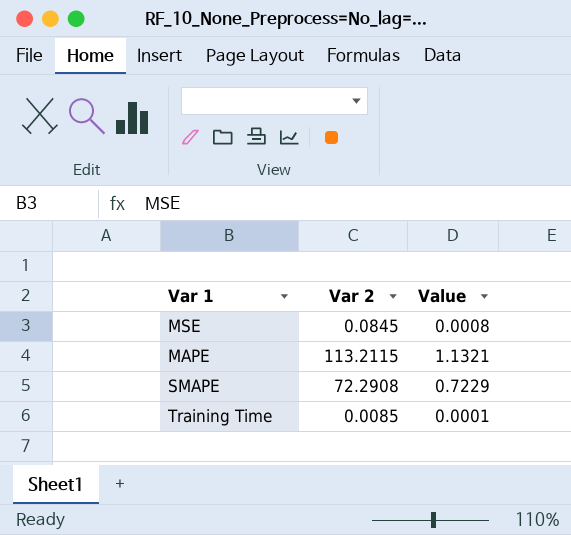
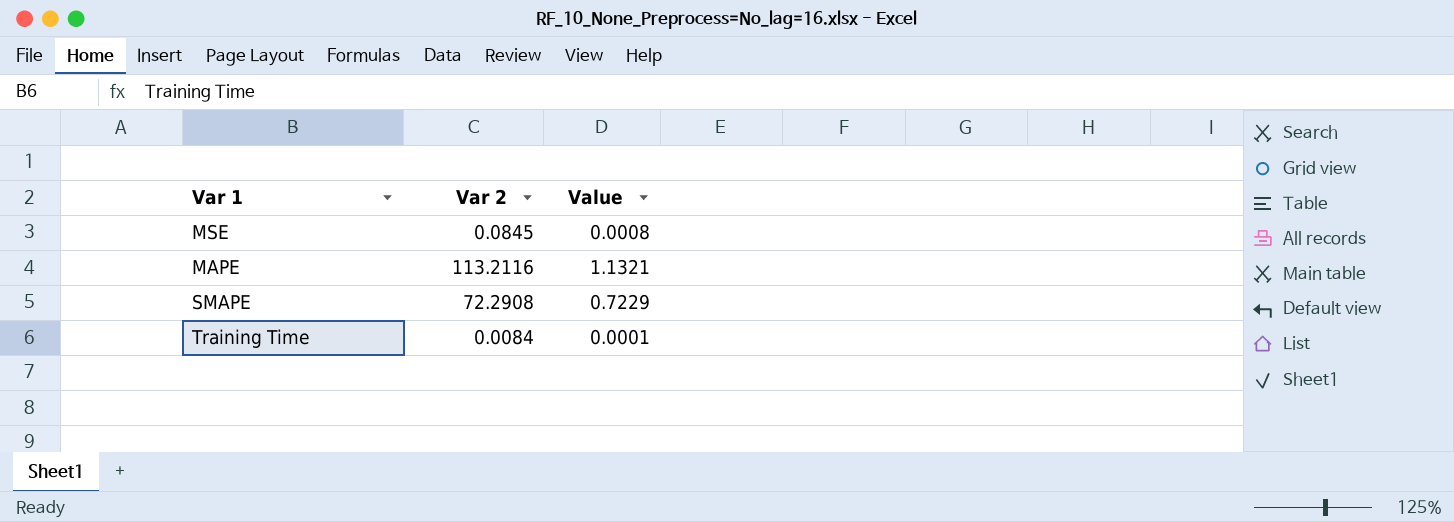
MAPE | Var 2: 113.2115 -> 113.2116
Training Time | Var 2: 0.0085 -> 0.0084

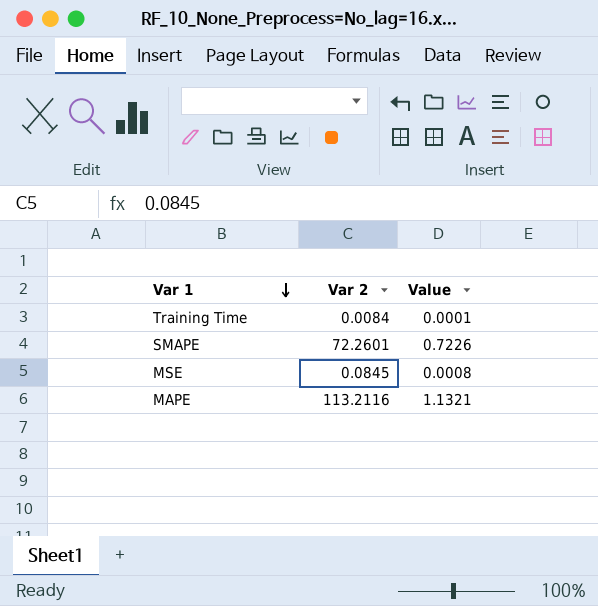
row order: none -> Var 1 descending
SMAPE | Var 2: 72.2908 -> 72.2601
SMAPE | Value: 0.7229 -> 0.7226

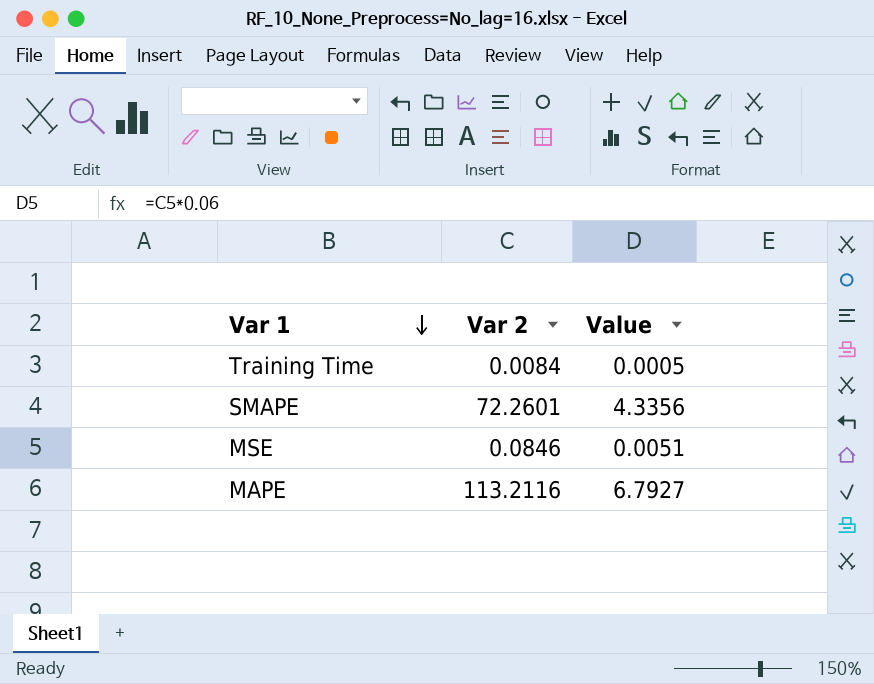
column Value | formula: [Var 2] * 0.01 -> [Var 2] * 0.06
MSE | Var 2: 0.0845 -> 0.0846

